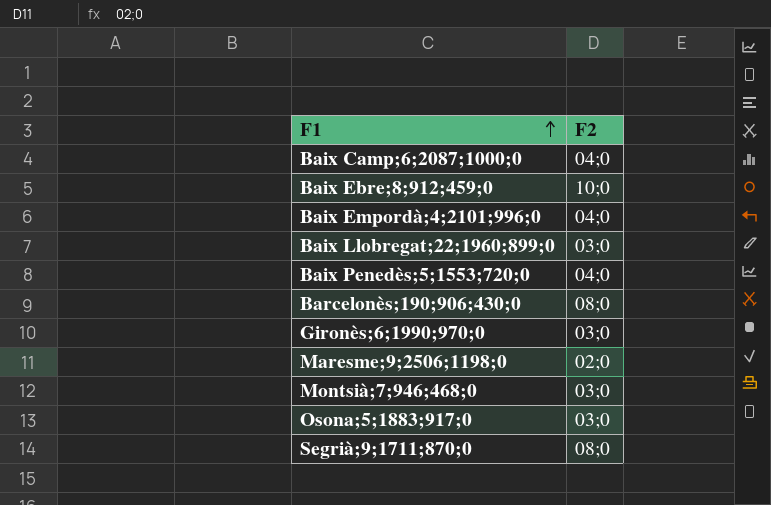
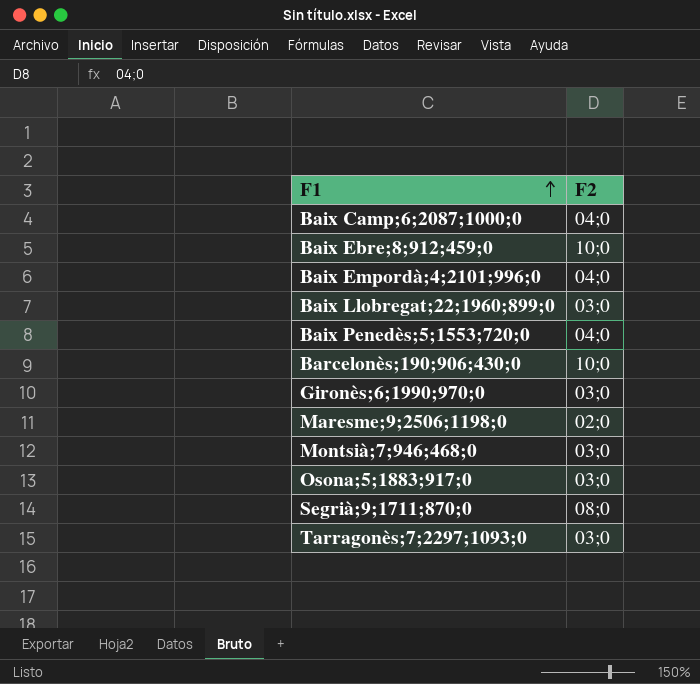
Barcelonès;190;906;430;0 | F2: 08;0 -> 10;0
row Tarragonès;7;2297;1093;0: none -> 03;0

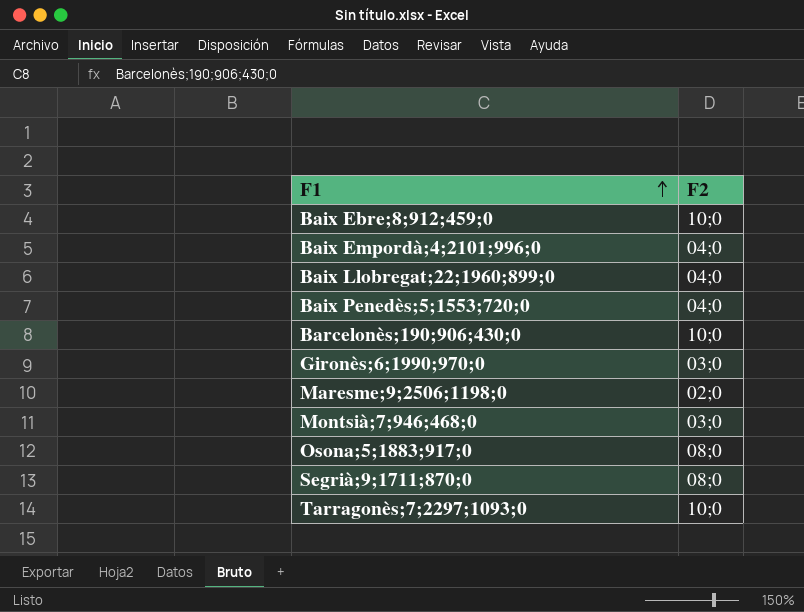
row Baix Camp;6;2087;1000;0: 04;0 -> none
Baix Llobregat;22;1960;899;0 | F2: 03;0 -> 04;0
Osona;5;1883;917;0 | F2: 03;0 -> 08;0
Tarragonès;7;2297;1093;0 | F2: 03;0 -> 10;0

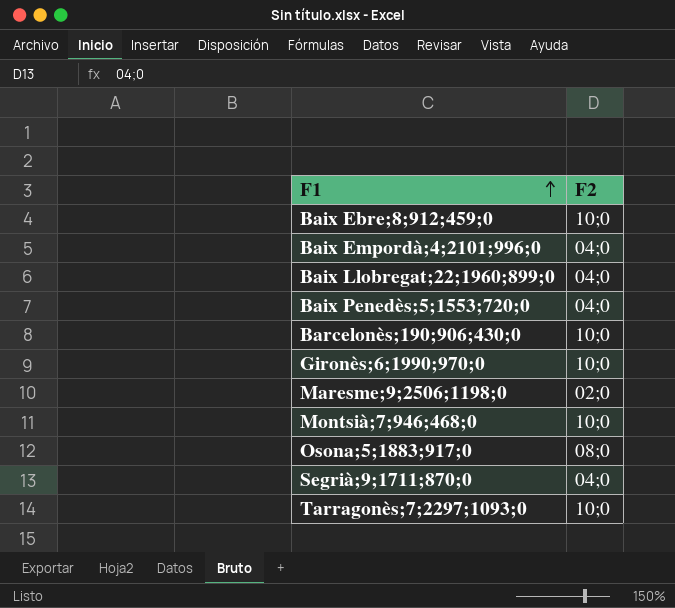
Gironès;6;1990;970;0 | F2: 03;0 -> 10;0
Montsià;7;946;468;0 | F2: 03;0 -> 10;0
Segrià;9;1711;870;0 | F2: 08;0 -> 04;0

